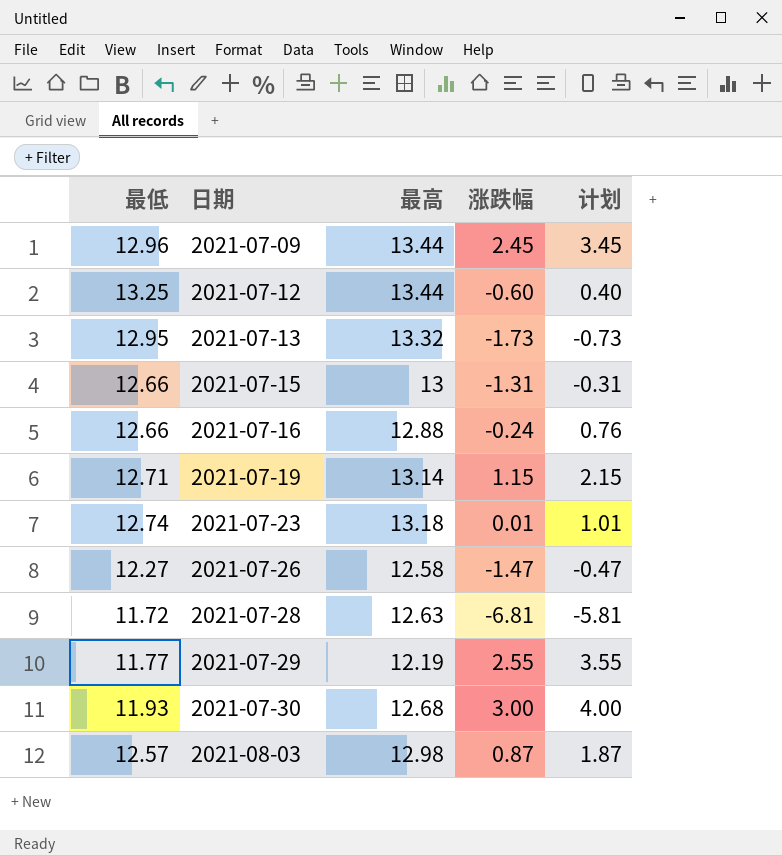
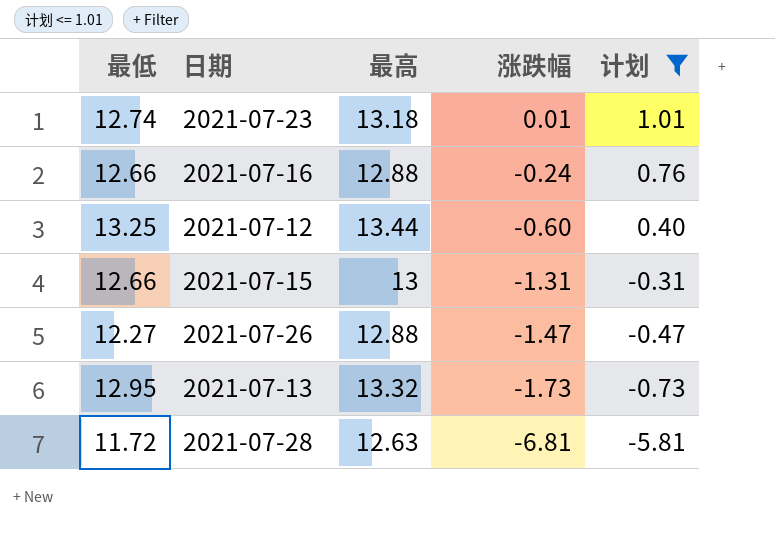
filter: none -> 计划 <= 1.01
row order: 日期 ascending -> 涨跌幅 descending
2021-07-26 | 最高: 12.58 -> 12.88

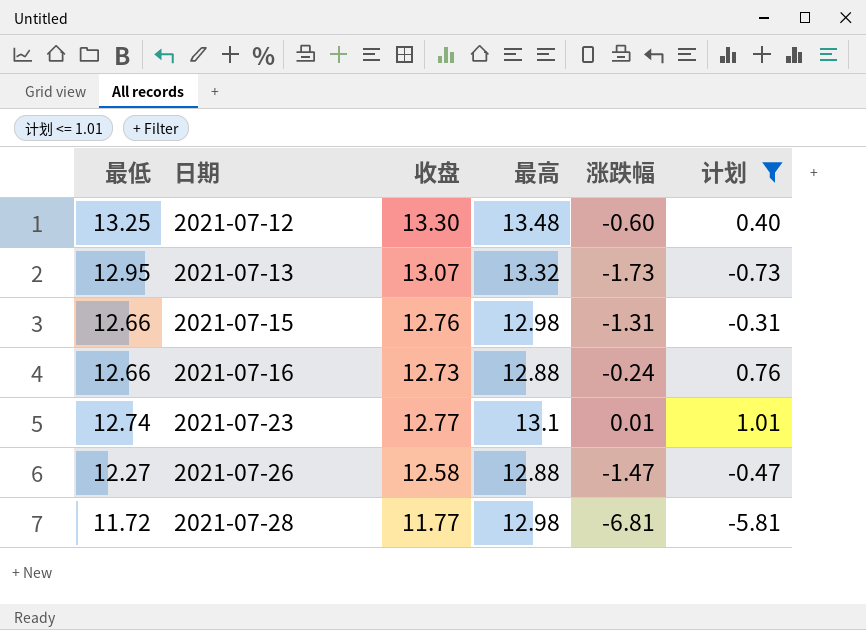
row order: 涨跌幅 descending -> 日期 ascending
column 收盘 | position: none -> 3
2021-07-12 | 最高: 13.44 -> 13.48
2021-07-15 | 最高: 13 -> 12.98
2021-07-23 | 最高: 13.18 -> 13.1
2021-07-28 | 最高: 12.63 -> 12.98

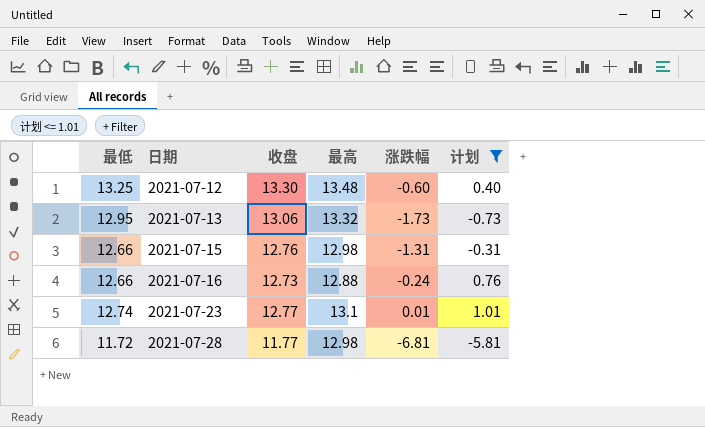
row 2021-07-26: 12.27 | 12.58 | 12.88 | -1.47 | -0.47 -> none
2021-07-13 | 收盘: 13.07 -> 13.06

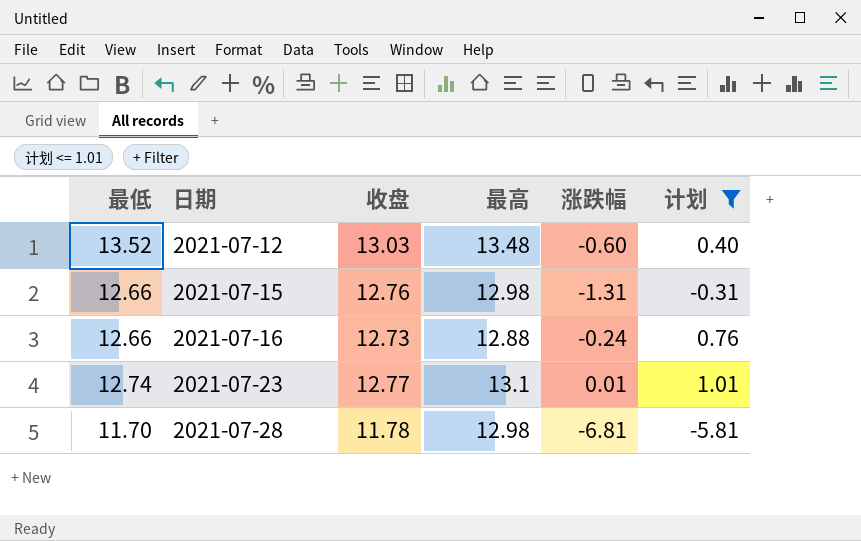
row 2021-07-13: 12.95 | 13.06 | 13.32 | -1.73 | -0.73 -> none
2021-07-12 | 最低: 13.25 -> 13.52
2021-07-12 | 收盘: 13.30 -> 13.03
2021-07-28 | 最低: 11.72 -> 11.70
2021-07-28 | 收盘: 11.77 -> 11.78

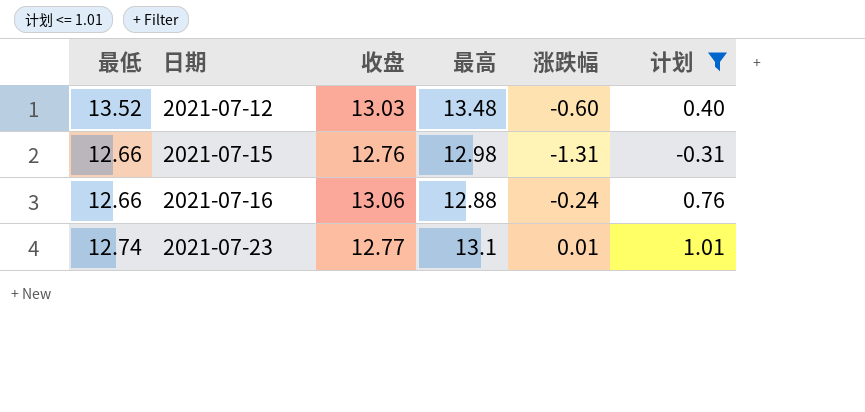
row 2021-07-28: 11.70 | 11.78 | 12.98 | -6.81 | -5.81 -> none
2021-07-16 | 收盘: 12.73 -> 13.06

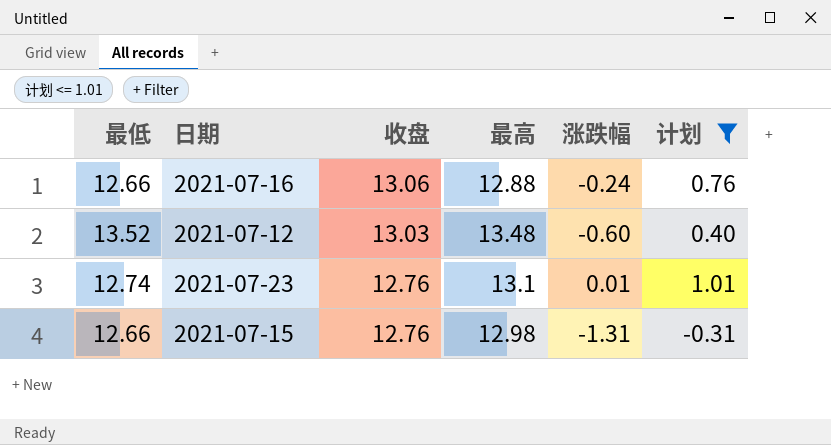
row order: 日期 ascending -> 收盘 descending
2021-07-23 | 收盘: 12.77 -> 12.76

